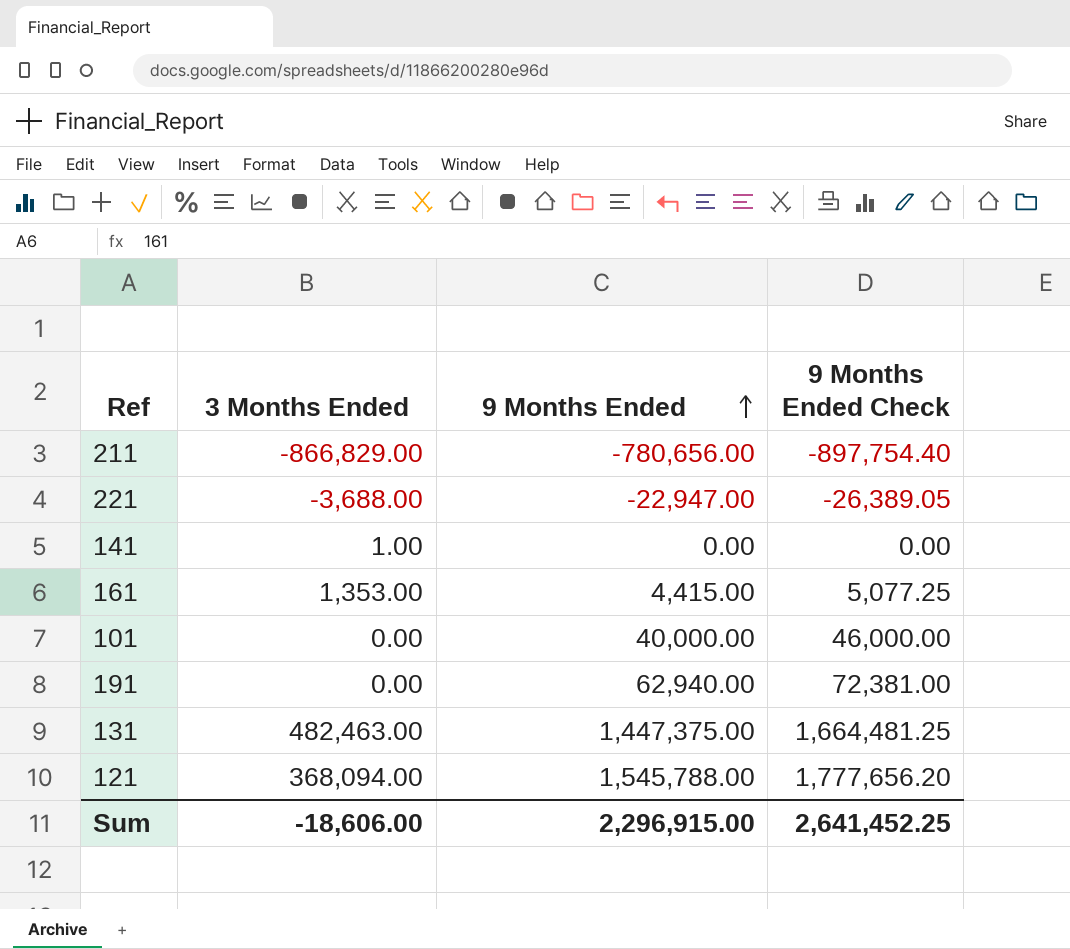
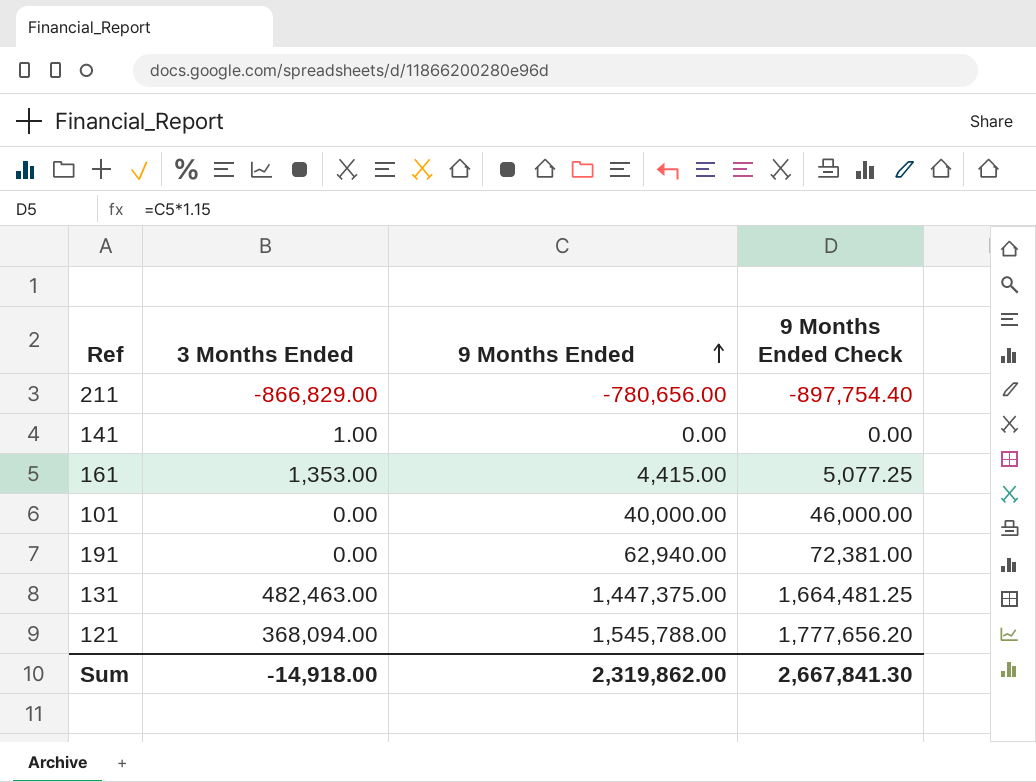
row 221: -3,688.00 | -22,947.00 | -26,389.05 -> none
Sum | 3 Months Ended: -18,606.00 -> -14,918.00
Sum | 9 Months Ended: 2,296,915.00 -> 2,319,862.00
Sum | 9 Months Ended Check: 2,641,452.25 -> 2,667,841.30

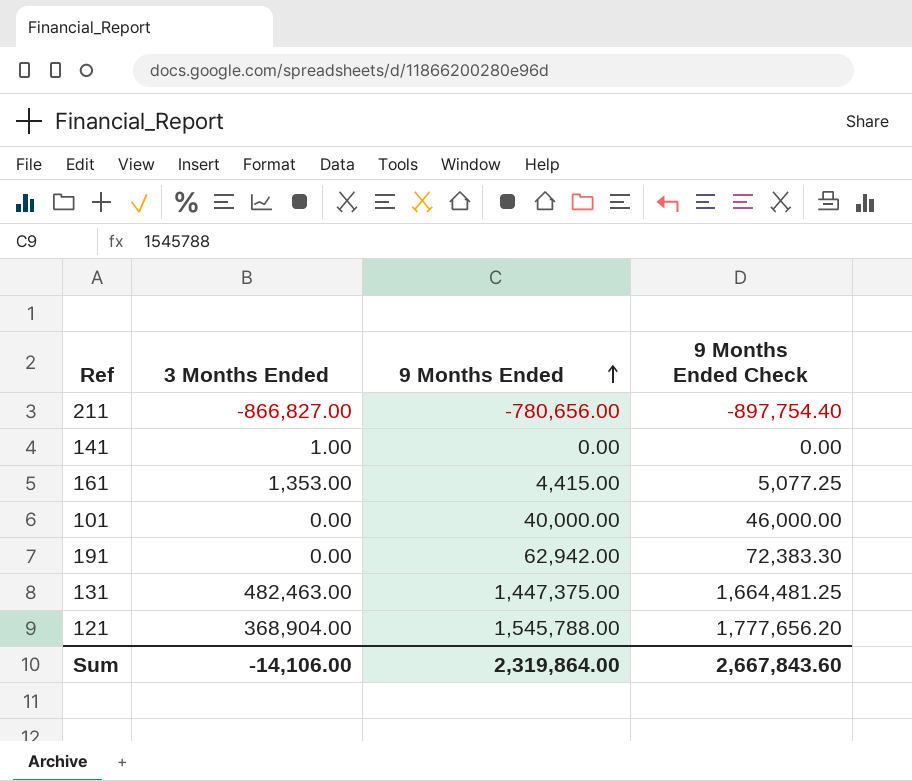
211 | 3 Months Ended: -866,829.00 -> -866,827.00
191 | 9 Months Ended: 62,940.00 -> 62,942.00
191 | 9 Months Ended Check: 72,381.00 -> 72,383.30
121 | 3 Months Ended: 368,094.00 -> 368,904.00
Sum | 3 Months Ended: -14,918.00 -> -14,106.00
Sum | 9 Months Ended: 2,319,862.00 -> 2,319,864.00
Sum | 9 Months Ended Check: 2,667,841.30 -> 2,667,843.60

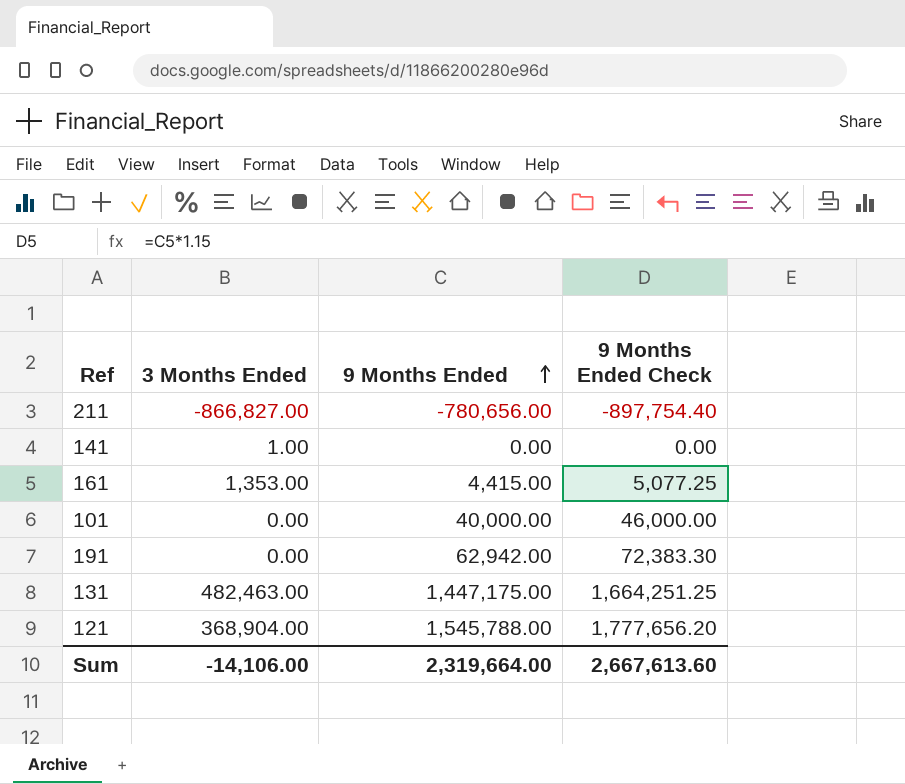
131 | 9 Months Ended: 1,447,375.00 -> 1,447,175.00
131 | 9 Months Ended Check: 1,664,481.25 -> 1,664,251.25
Sum | 9 Months Ended: 2,319,864.00 -> 2,319,664.00
Sum | 9 Months Ended Check: 2,667,843.60 -> 2,667,613.60

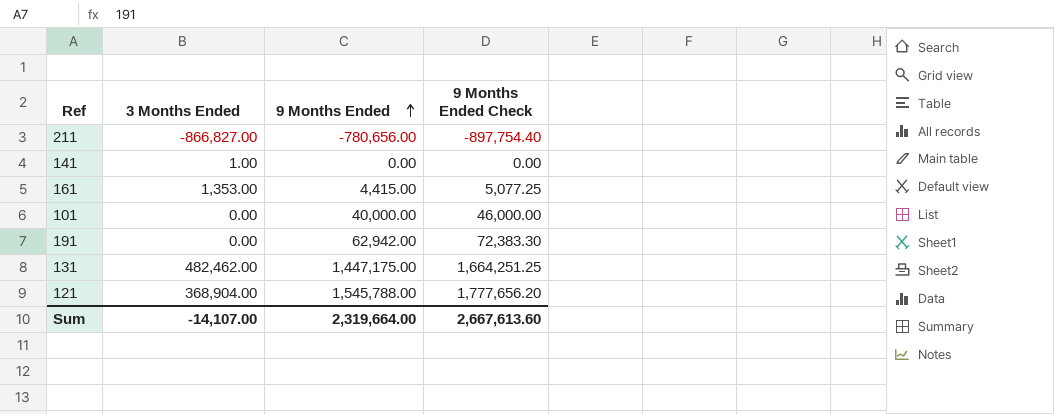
131 | 3 Months Ended: 482,463.00 -> 482,462.00
Sum | 3 Months Ended: -14,106.00 -> -14,107.00

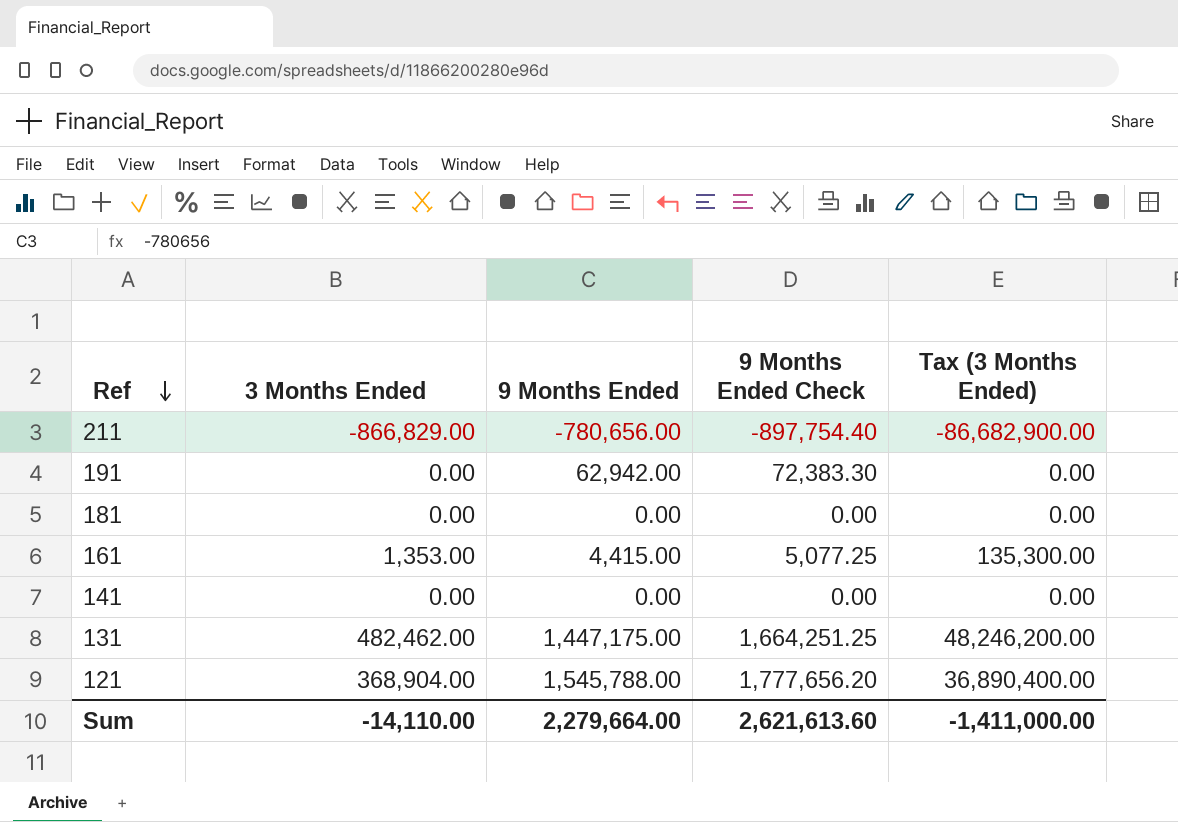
row order: 9 Months Ended ascending -> Ref descending
column Tax (3 Months Ended) | formula: none -> [3 Months Ended] * 100
row 101: 0.00 | 40,000.00 | 46,000.00 -> none
211 | 3 Months Ended: -866,827.00 -> -866,829.00
row 181: none -> 0.00 | 0.00 | 0.00 | 0.00
141 | 3 Months Ended: 1.00 -> 0.00
Sum | 3 Months Ended: -14,107.00 -> -14,110.00
Sum | 9 Months Ended: 2,319,664.00 -> 2,279,664.00
Sum | 9 Months Ended Check: 2,667,613.60 -> 2,621,613.60

